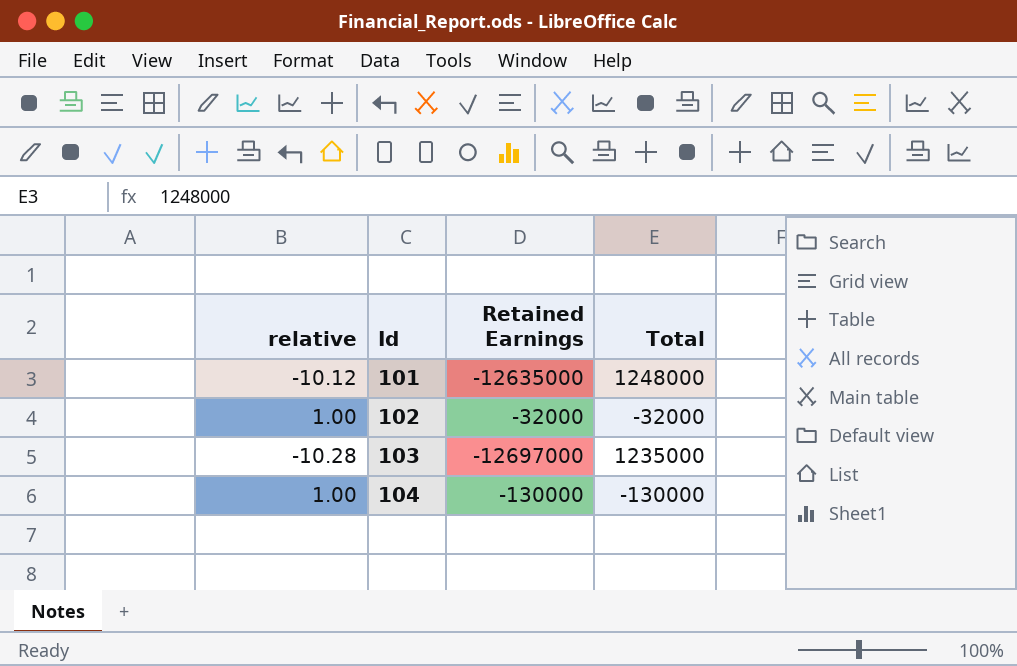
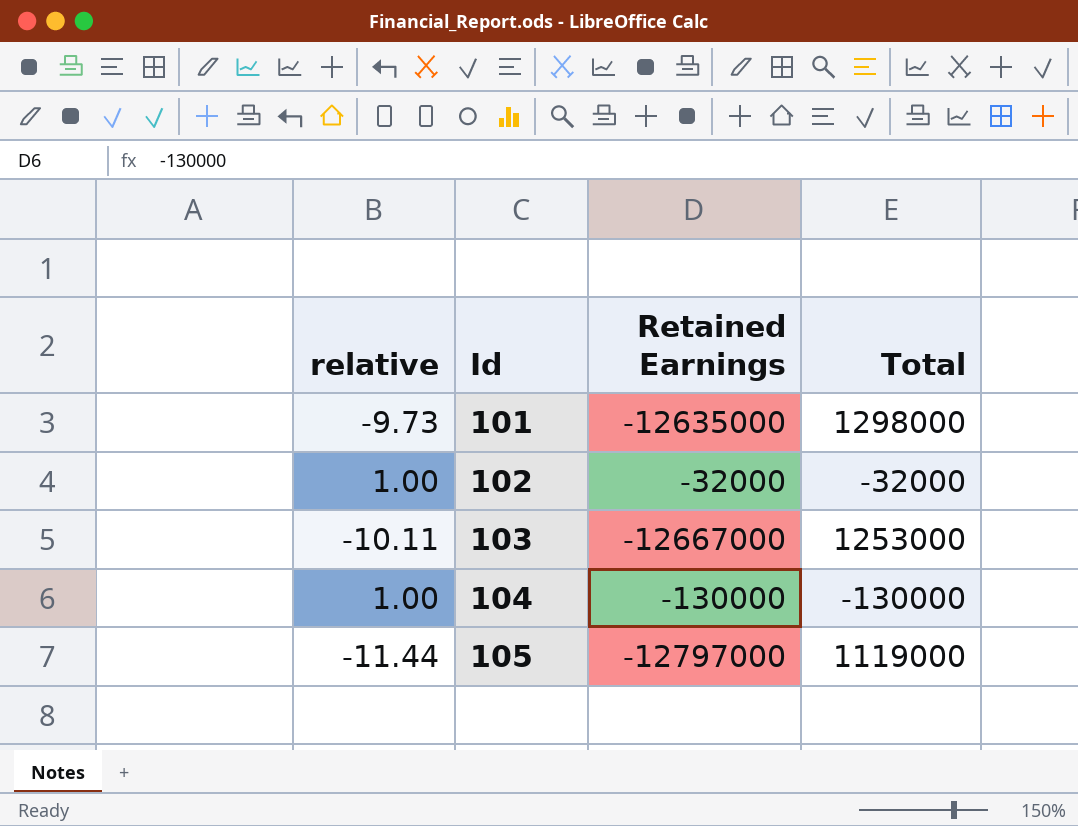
101 | relative: -10.12 -> -9.73
101 | Total: 1248000 -> 1298000
103 | relative: -10.28 -> -10.11
103 | Retained Earnings: -12697000 -> -12667000
103 | Total: 1235000 -> 1253000
row 105: none -> -11.44 | -12797000 | 1119000

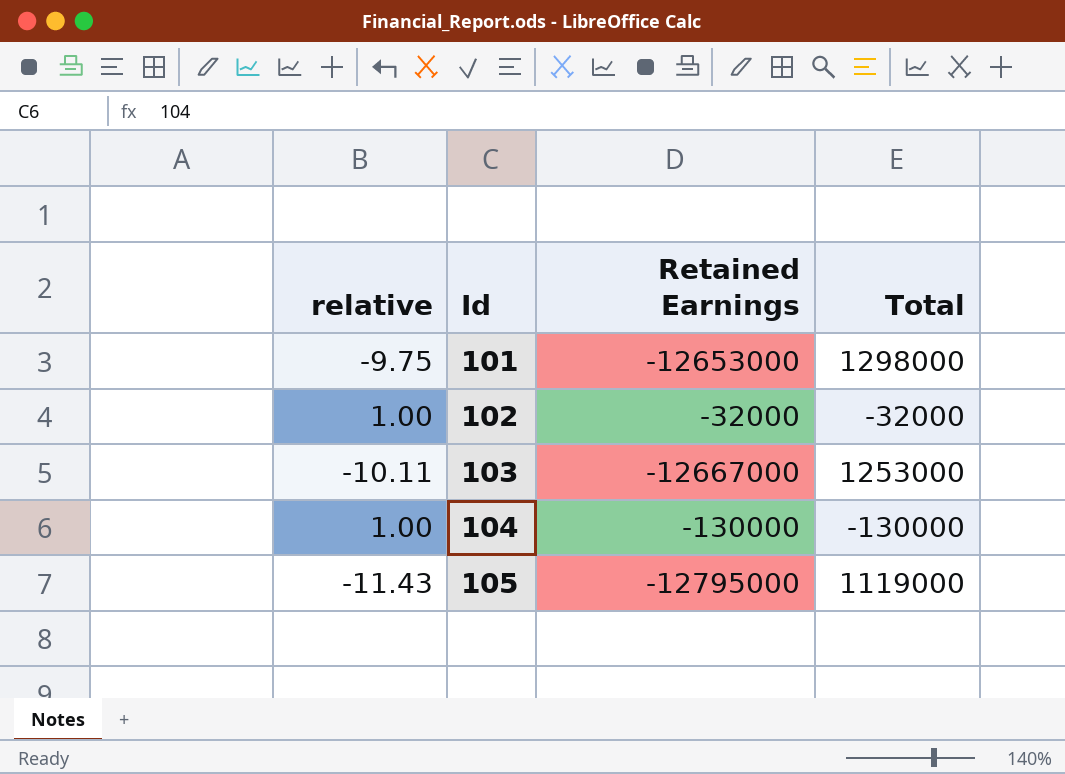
101 | relative: -9.73 -> -9.75
101 | Retained Earnings: -12635000 -> -12653000
105 | relative: -11.44 -> -11.43
105 | Retained Earnings: -12797000 -> -12795000

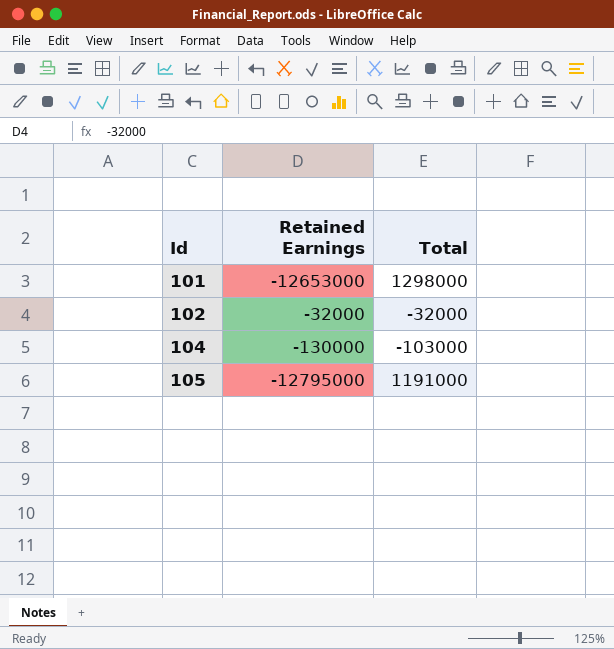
column relative | formula: [Retained Earnings] / [Total] -> none
row 103: -10.11 | -12667000 | 1253000 -> none
104 | Total: -130000 -> -103000
105 | Total: 1119000 -> 1191000

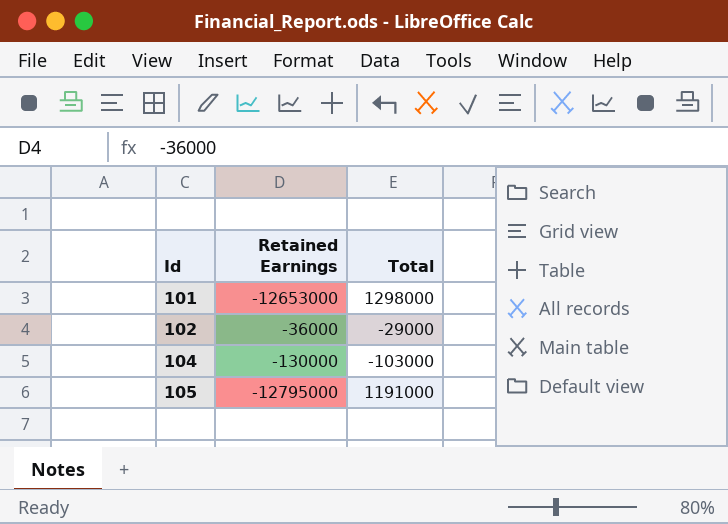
102 | Retained Earnings: -32000 -> -36000
102 | Total: -32000 -> -29000

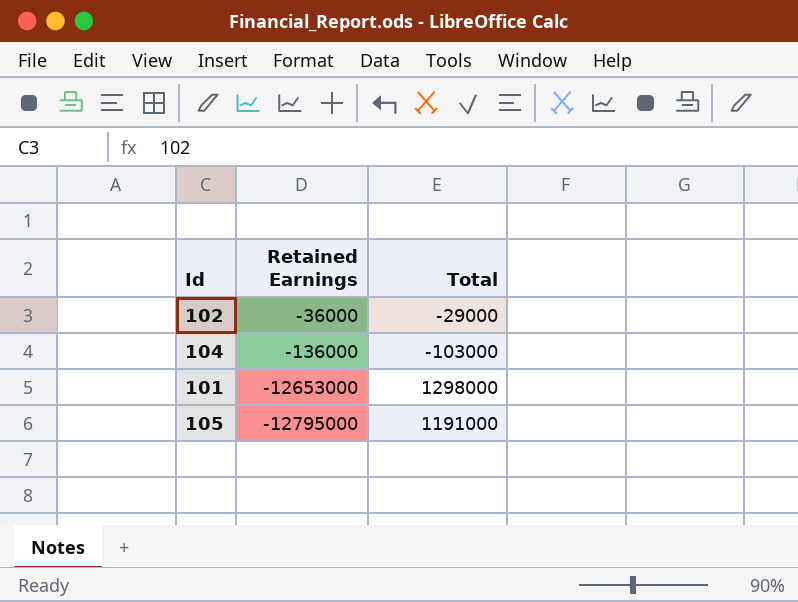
row order: Id ascending -> Retained Earnings descending
104 | Retained Earnings: -130000 -> -136000

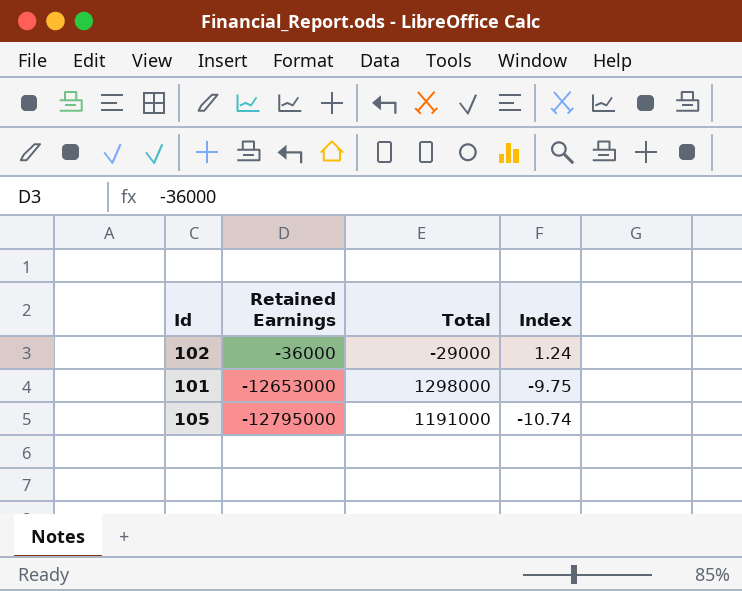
column Index | formula: none -> [Retained Earnings] / [Total]
row 104: -136000 | -103000 -> none

